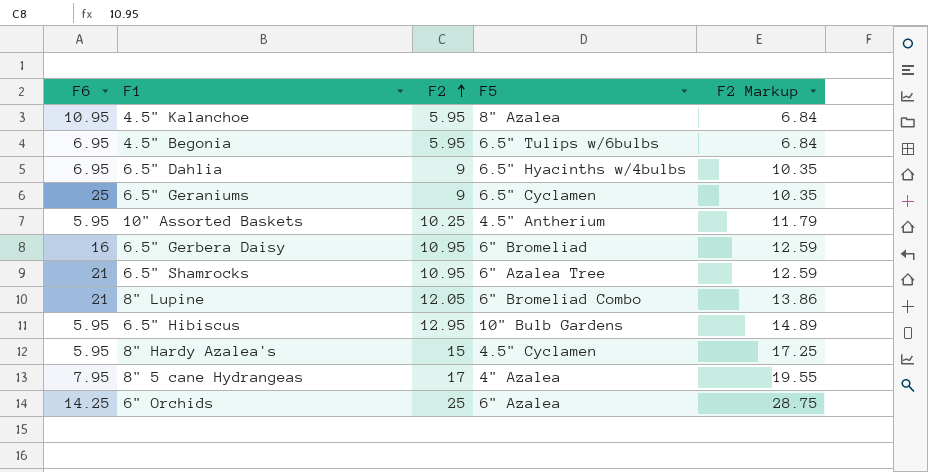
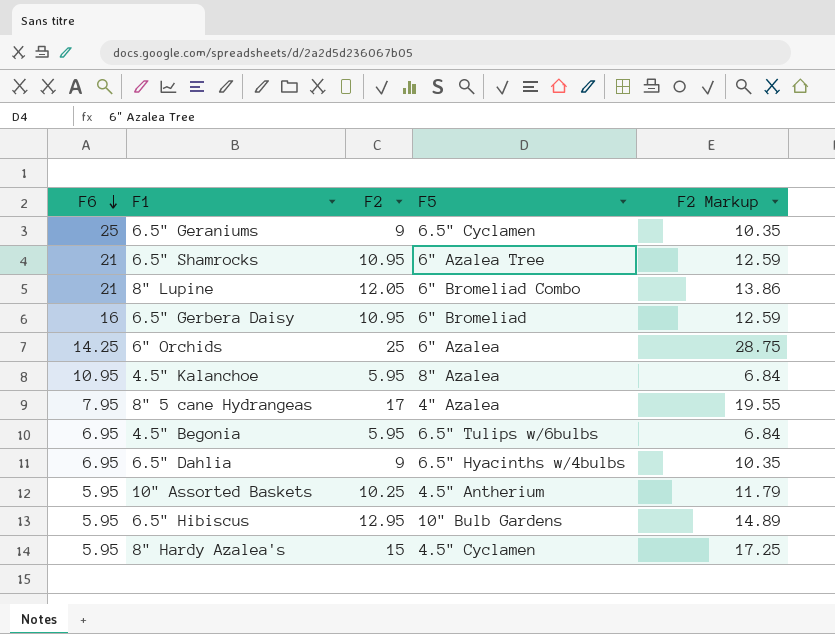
row order: F2 ascending -> F6 descending

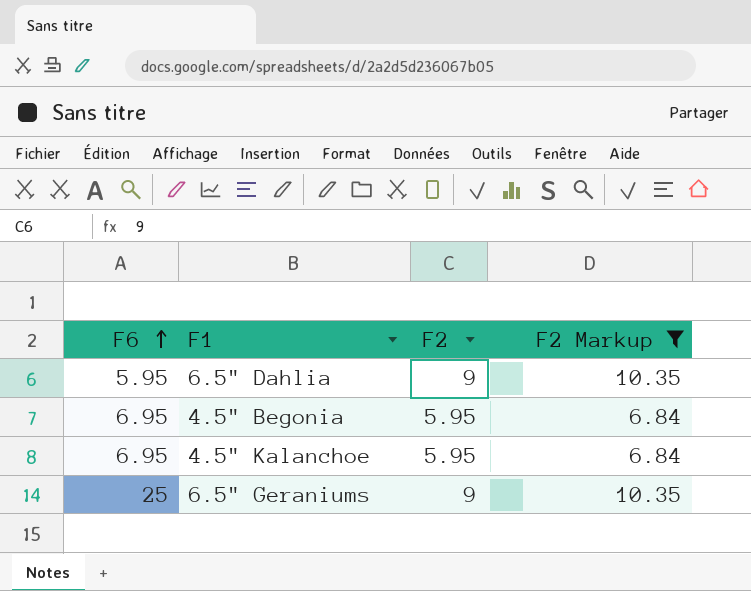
filter: none -> F2 Markup <= 10.35
row order: F6 descending -> F6 ascending
column F5 | position: 4 -> none
6.5" Dahlia | F6: 6.95 -> 5.95
4.5" Kalanchoe | F6: 10.95 -> 6.95

